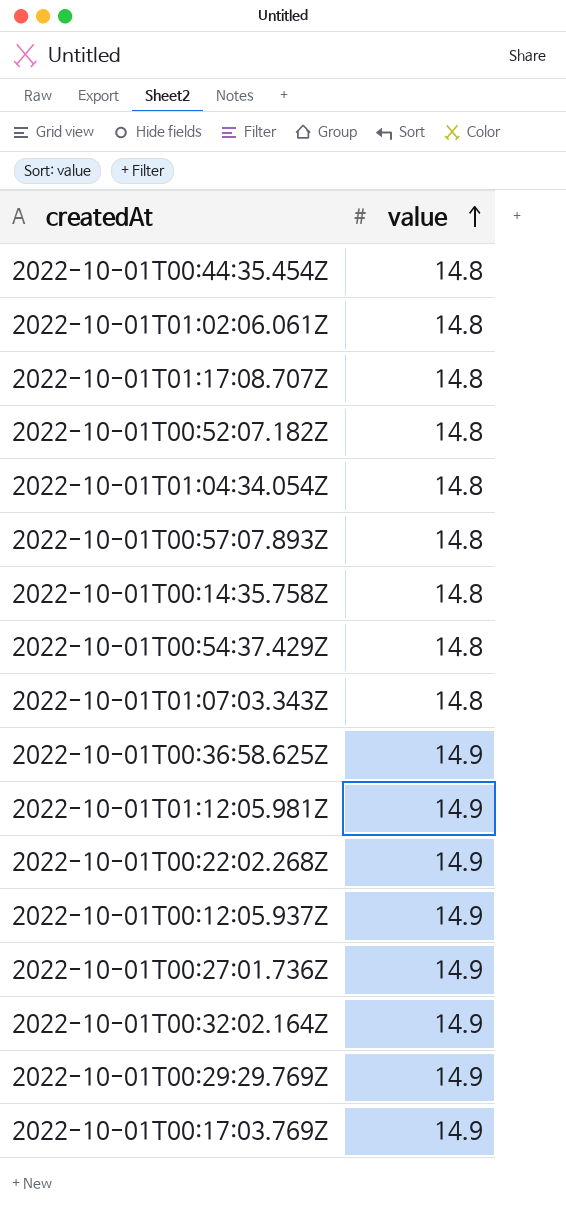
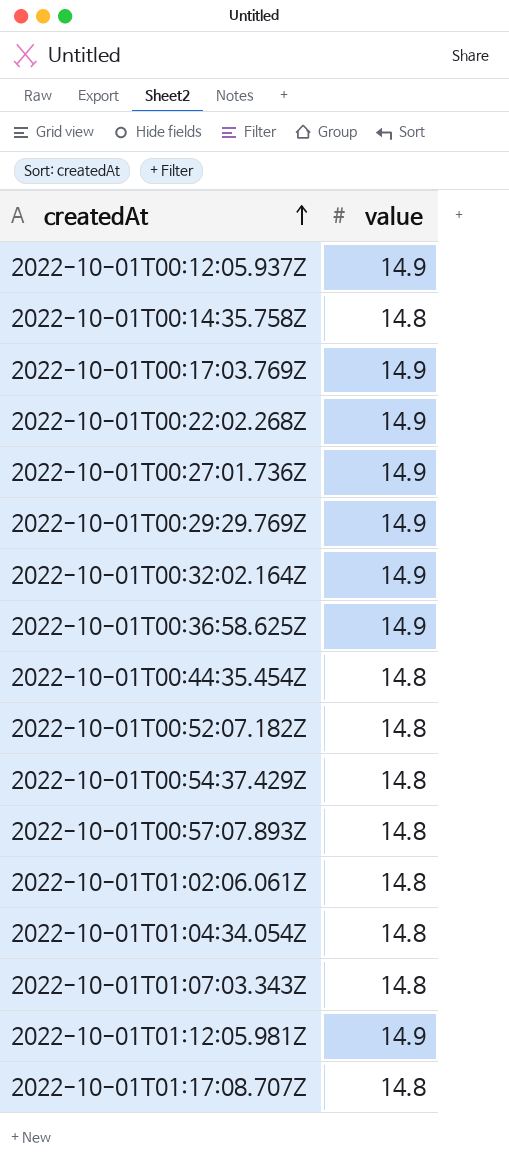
row order: value ascending -> createdAt ascending

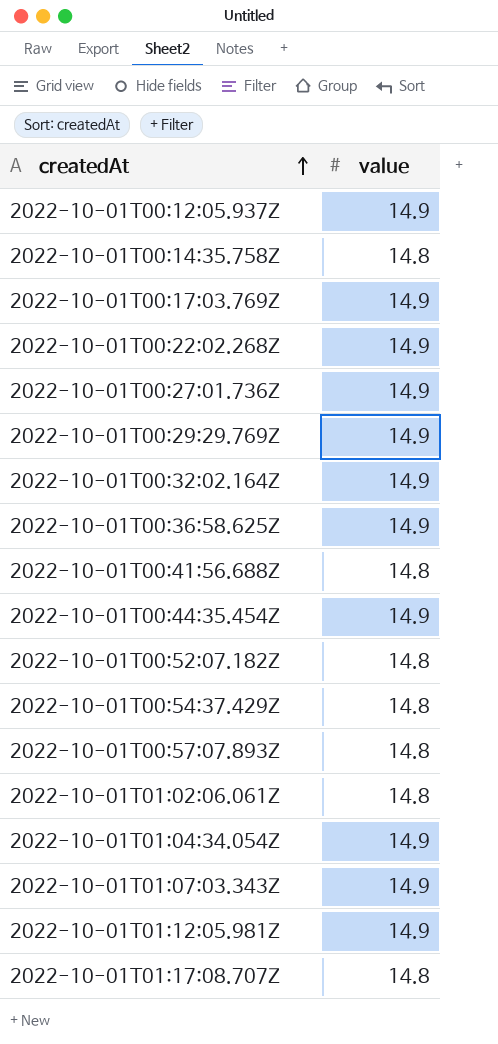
row 2022-10-01T00:41:56.688Z: none -> 14.8
2022-10-01T00:44:35.454Z | value: 14.8 -> 14.9
2022-10-01T01:04:34.054Z | value: 14.8 -> 14.9
2022-10-01T01:07:03.343Z | value: 14.8 -> 14.9

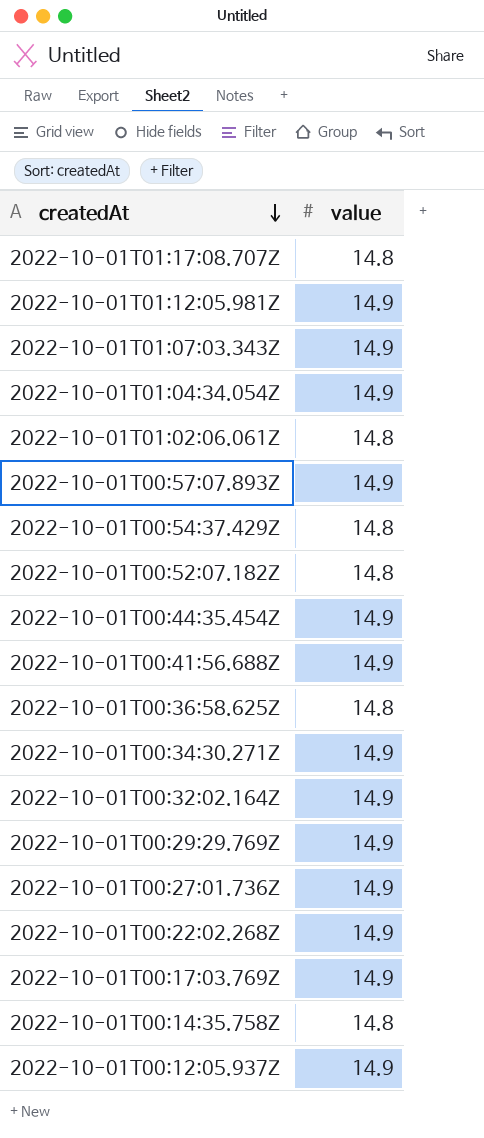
row order: createdAt ascending -> createdAt descending
2022-10-01T00:57:07.893Z | value: 14.8 -> 14.9
2022-10-01T00:41:56.688Z | value: 14.8 -> 14.9
2022-10-01T00:36:58.625Z | value: 14.9 -> 14.8
row 2022-10-01T00:34:30.271Z: none -> 14.9

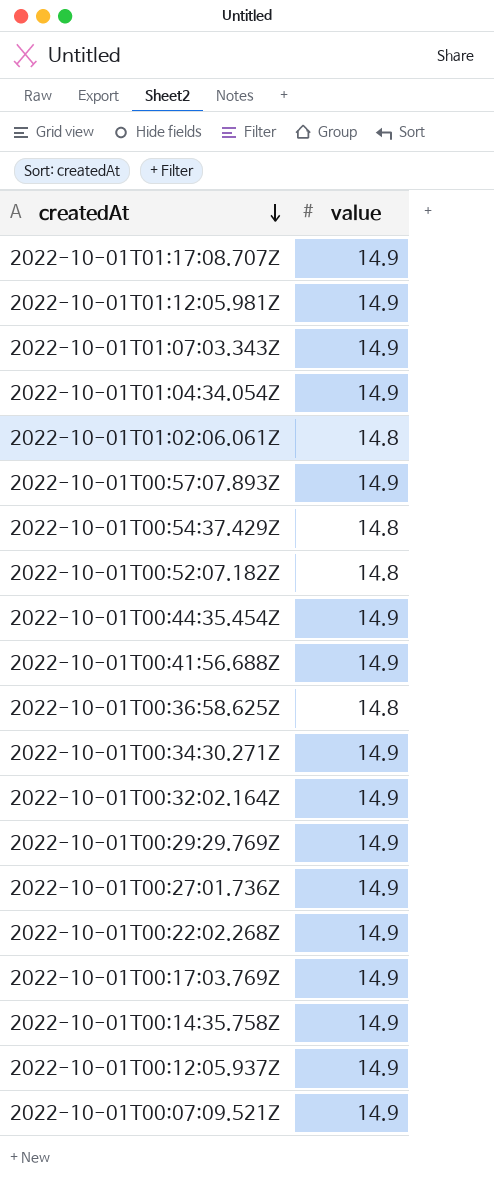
2022-10-01T01:17:08.707Z | value: 14.8 -> 14.9
2022-10-01T00:14:35.758Z | value: 14.8 -> 14.9
row 2022-10-01T00:07:09.521Z: none -> 14.9

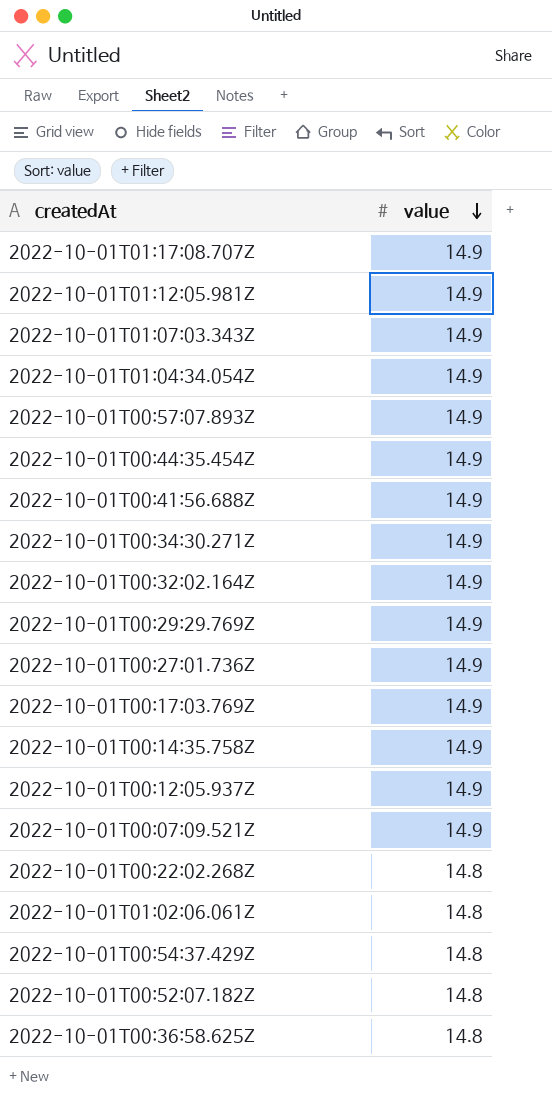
row order: createdAt descending -> value descending
2022-10-01T00:22:02.268Z | value: 14.9 -> 14.8

